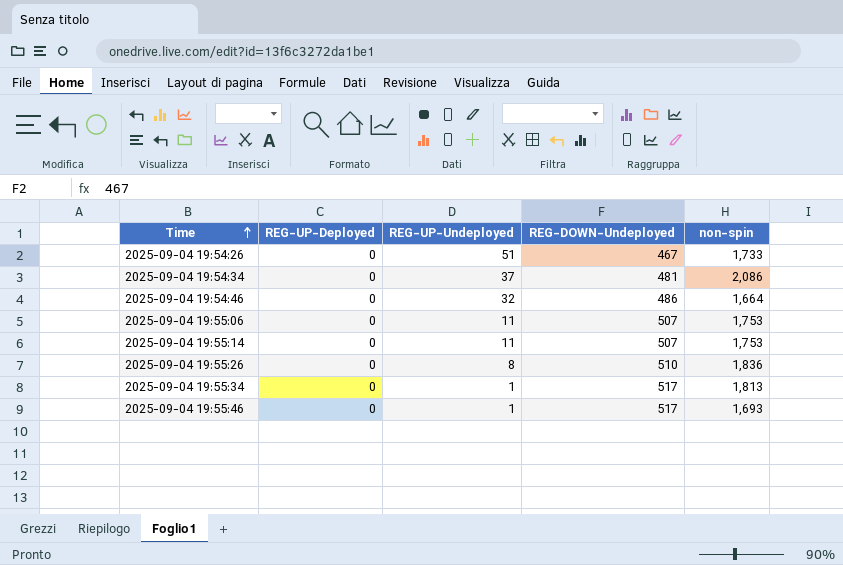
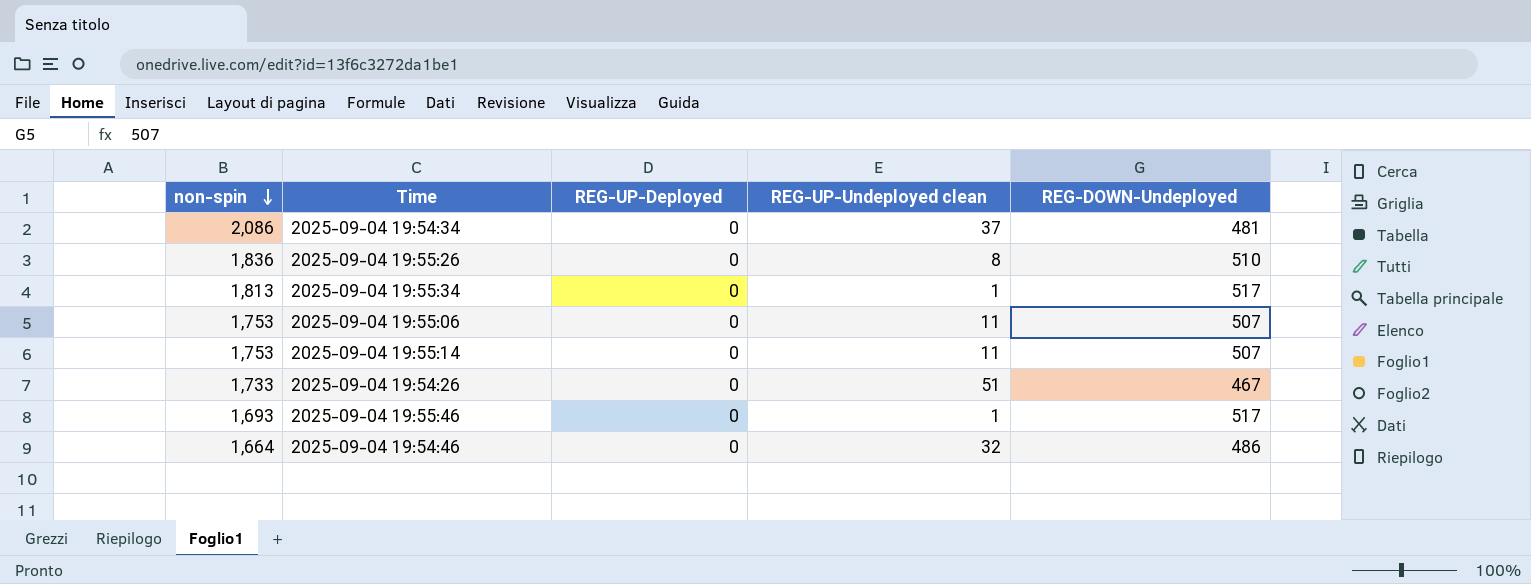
row order: Time ascending -> non-spin descending
column non-spin | position: 5 -> 1
column name: REG-UP-Undeployed -> REG-UP-Undeployed clean

